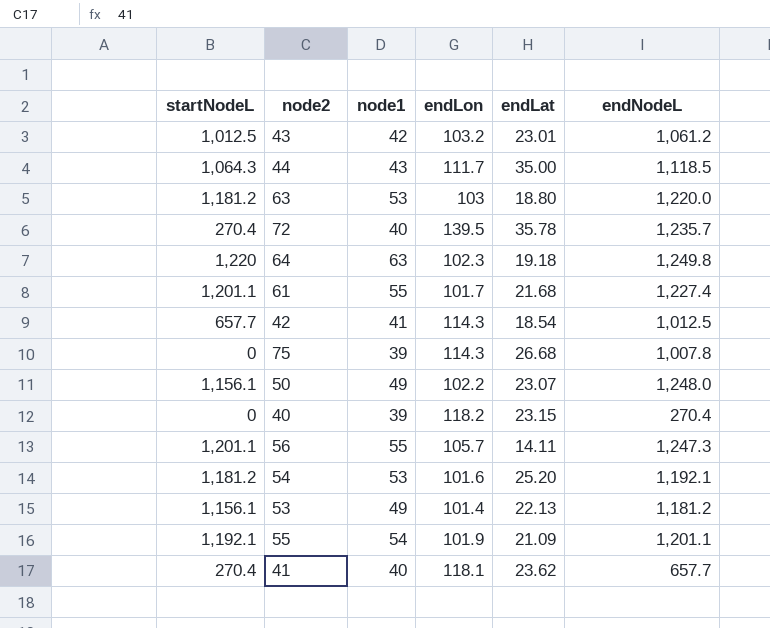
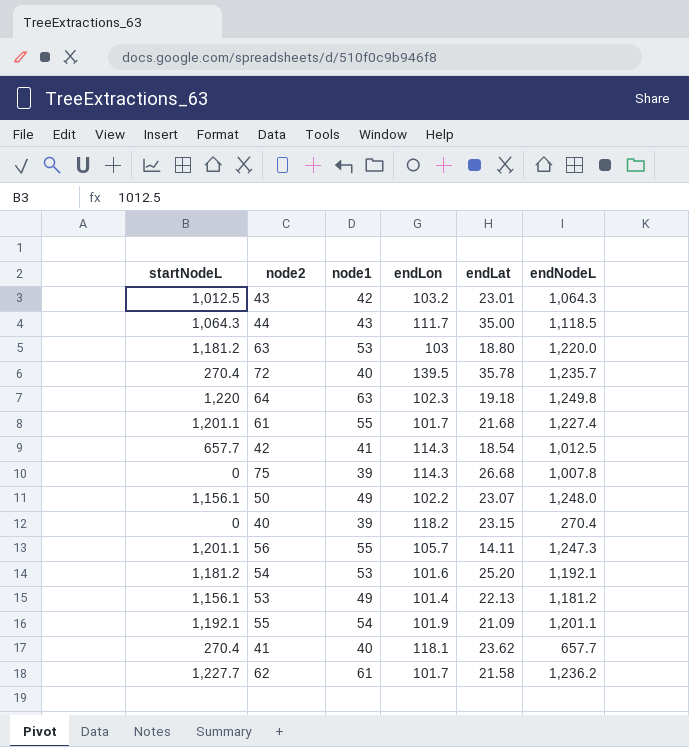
43 | endNodeL: 1,061.2 -> 1,064.3
row 62: none -> 1,227.7 | 61 | 101.7 | 21.58 | 1,236.2

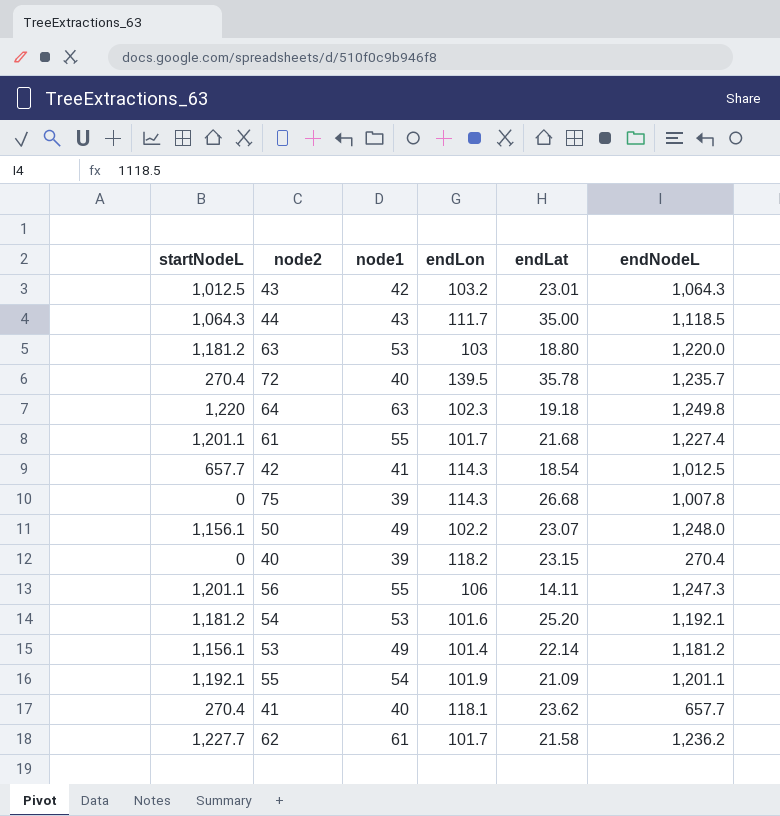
56 | endLon: 105.7 -> 106
53 | endLat: 22.13 -> 22.14

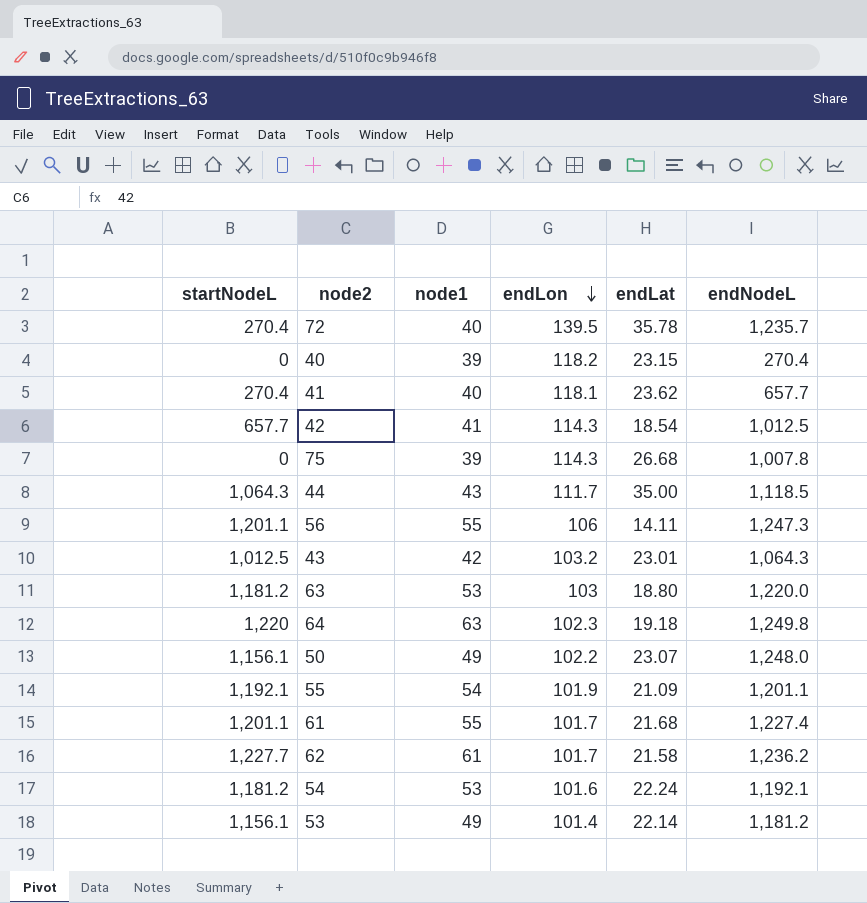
row order: none -> endLon descending
54 | endLat: 25.20 -> 22.24

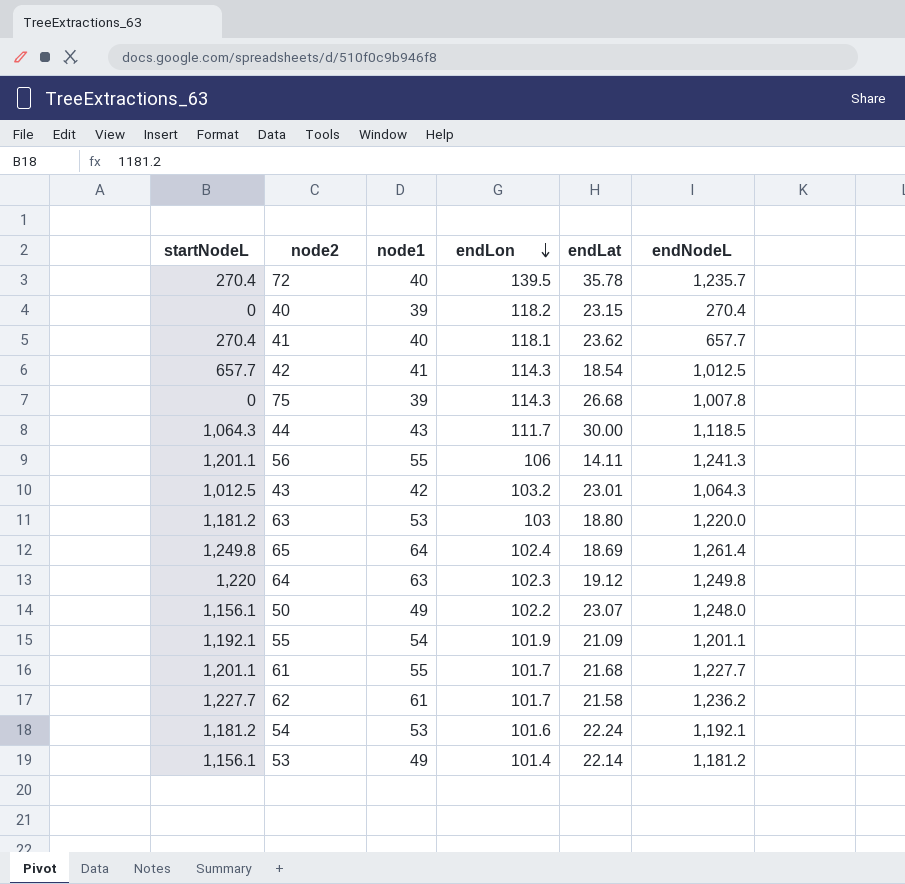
44 | endLat: 35.00 -> 30.00
56 | endNodeL: 1,247.3 -> 1,241.3
row 65: none -> 1,249.8 | 64 | 102.4 | 18.69 | 1,261.4
64 | endLat: 19.18 -> 19.12
61 | endNodeL: 1,227.4 -> 1,227.7

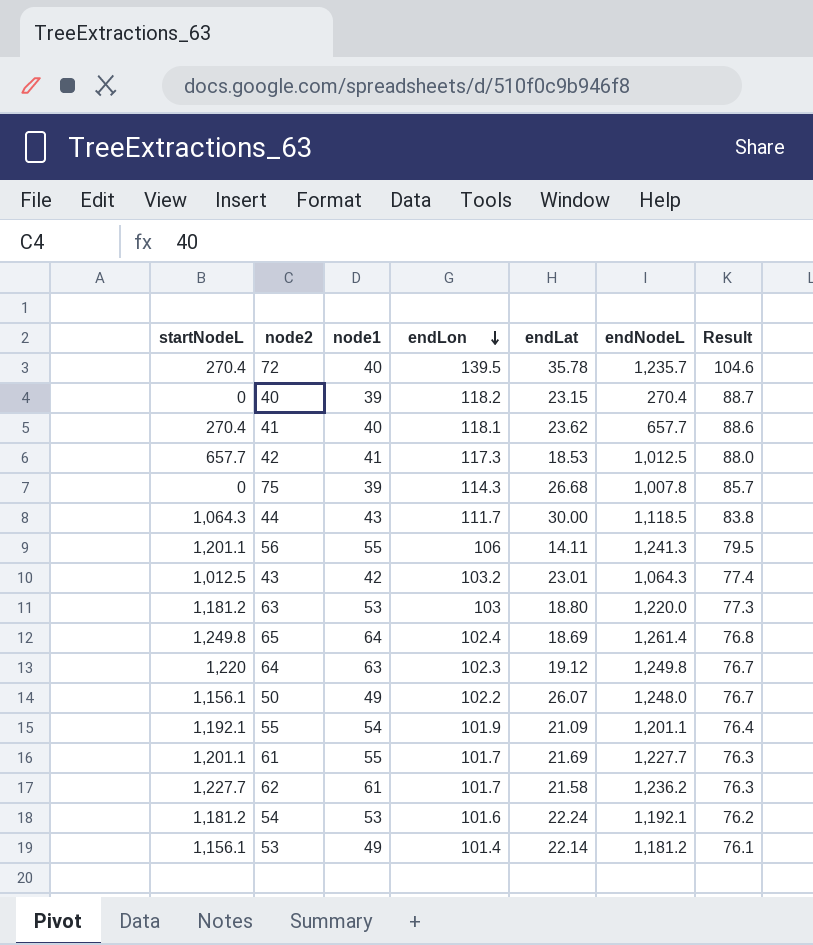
column Result | formula: none -> [endLon] * 0.75
42 | endLon: 114.3 -> 117.3
42 | endLat: 18.54 -> 18.53
50 | endLat: 23.07 -> 26.07
61 | endLat: 21.68 -> 21.69

